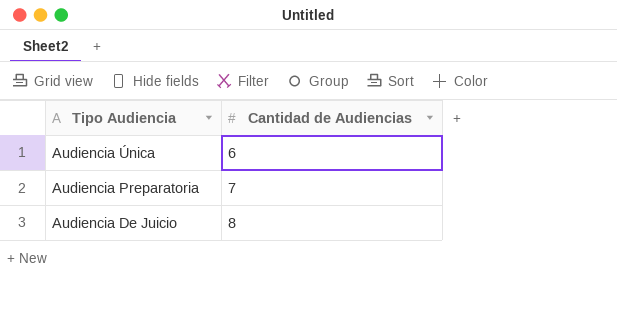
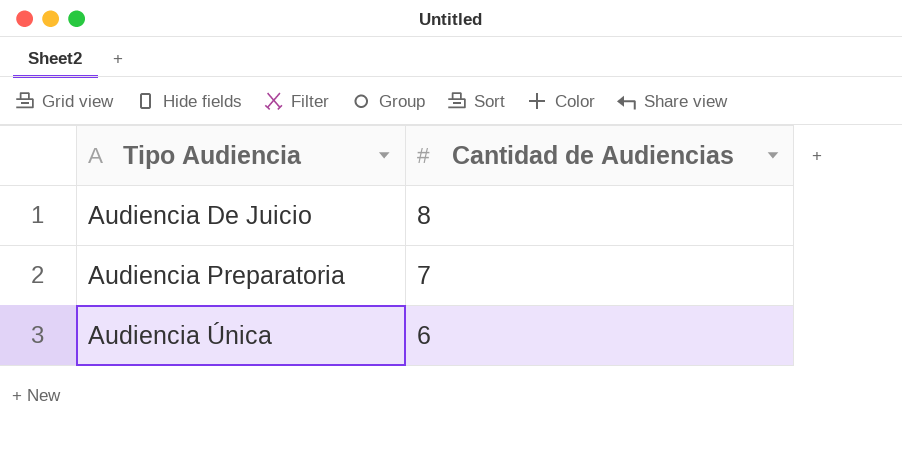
row order: Tipo Audiencia descending -> Tipo Audiencia ascending

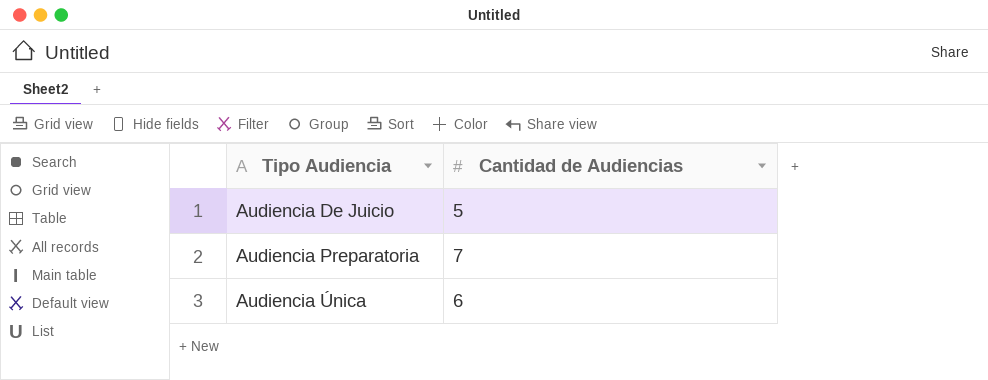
Audiencia De Juicio | Cantidad de Audiencias: 8 -> 5

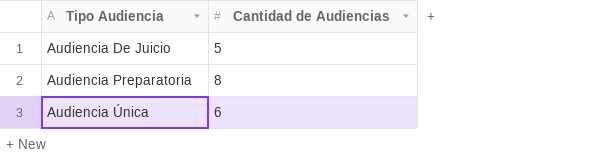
Audiencia Preparatoria | Cantidad de Audiencias: 7 -> 8

